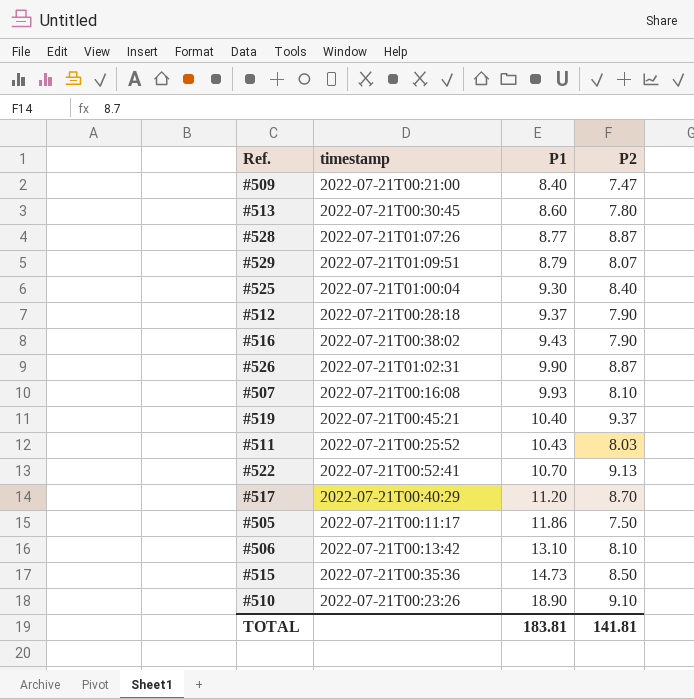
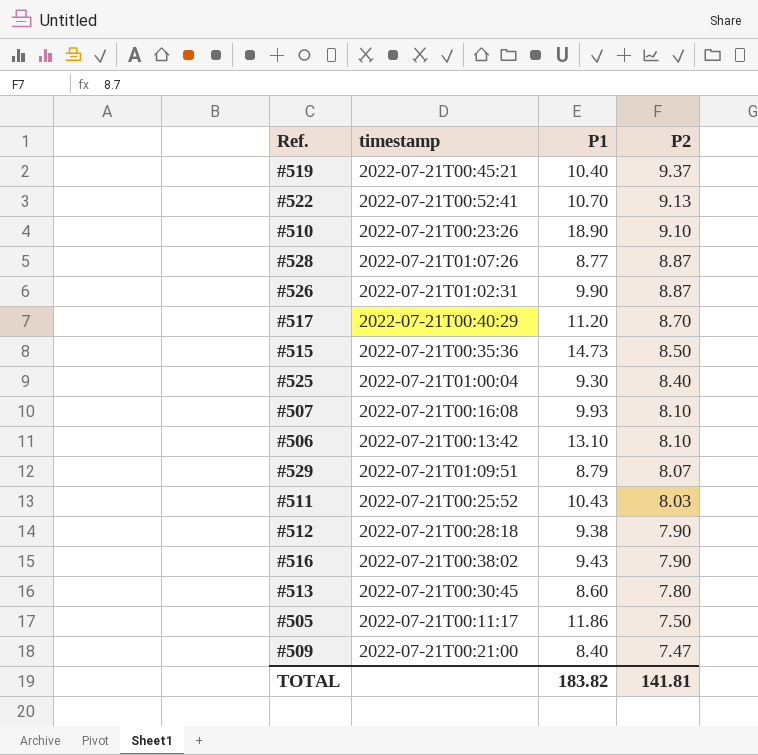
row order: P1 ascending -> P2 descending
#512 | P1: 9.37 -> 9.38
TOTAL | P1: 183.81 -> 183.82

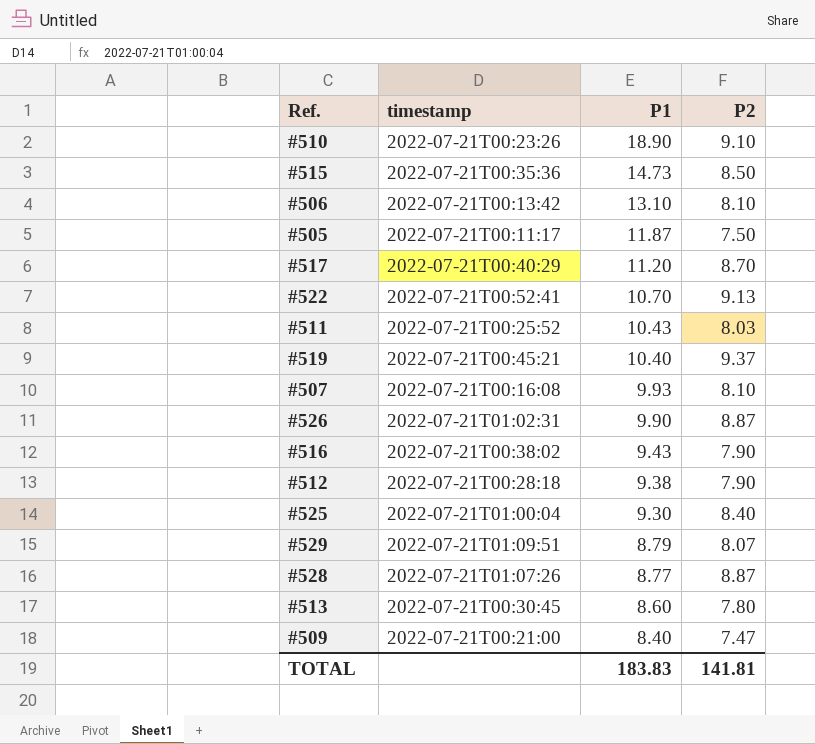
row order: P2 descending -> P1 descending
#505 | P1: 11.86 -> 11.87
TOTAL | P1: 183.82 -> 183.83

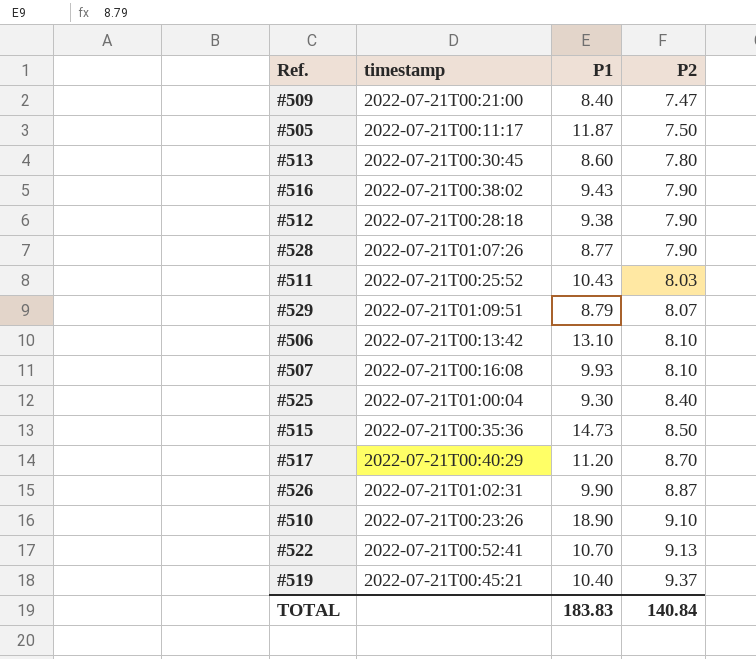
row order: P1 descending -> P2 ascending
#528 | P2: 8.87 -> 7.90
TOTAL | P2: 141.81 -> 140.84

